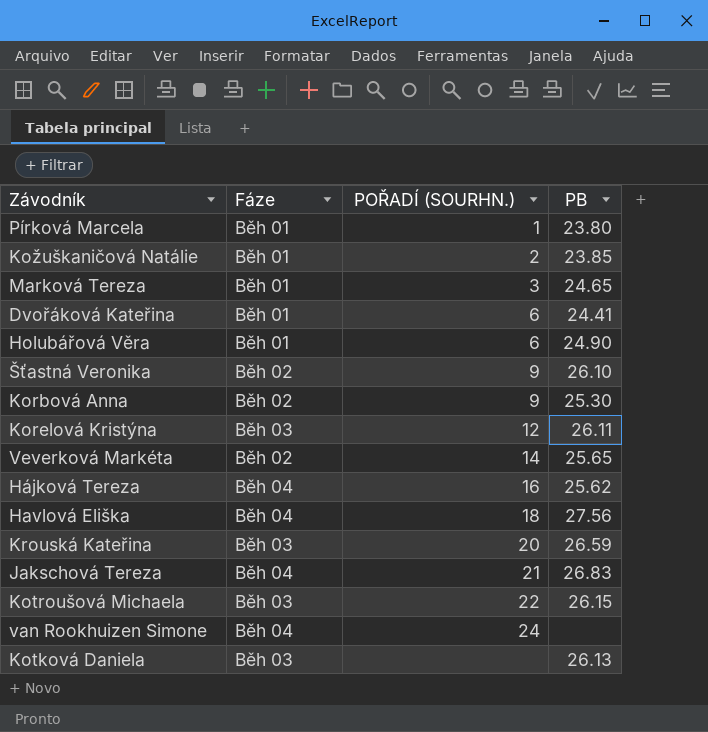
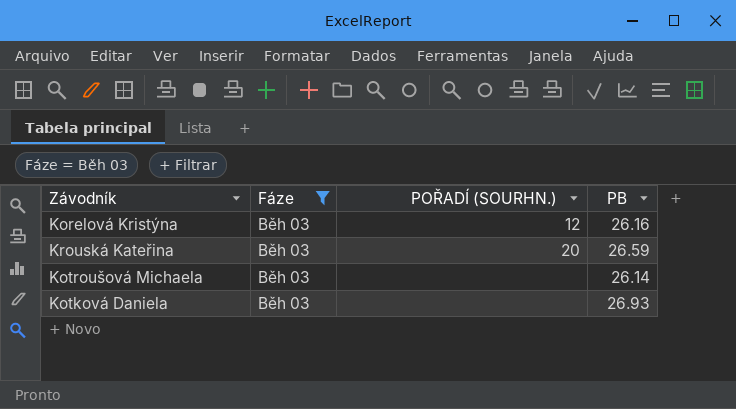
filter: none -> Fáze = Běh 03
Korelová Kristýna | PB: 26.11 -> 26.16
Kotroušová Michaela | POŘADÍ (SOURHN.): 22 -> none
Kotroušová Michaela | PB: 26.15 -> 26.14
Kotková Daniela | PB: 26.13 -> 26.93

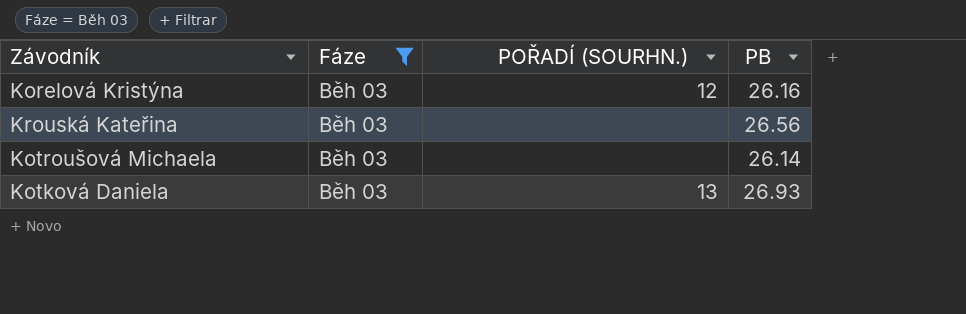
Krouská Kateřina | POŘADÍ (SOURHN.): 20 -> none
Krouská Kateřina | PB: 26.59 -> 26.56
Kotková Daniela | POŘADÍ (SOURHN.): none -> 13

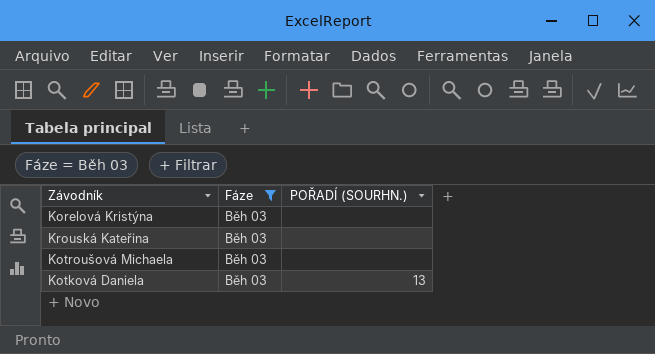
column PB | position: 4 -> none
Korelová Kristýna | POŘADÍ (SOURHN.): 12 -> none

